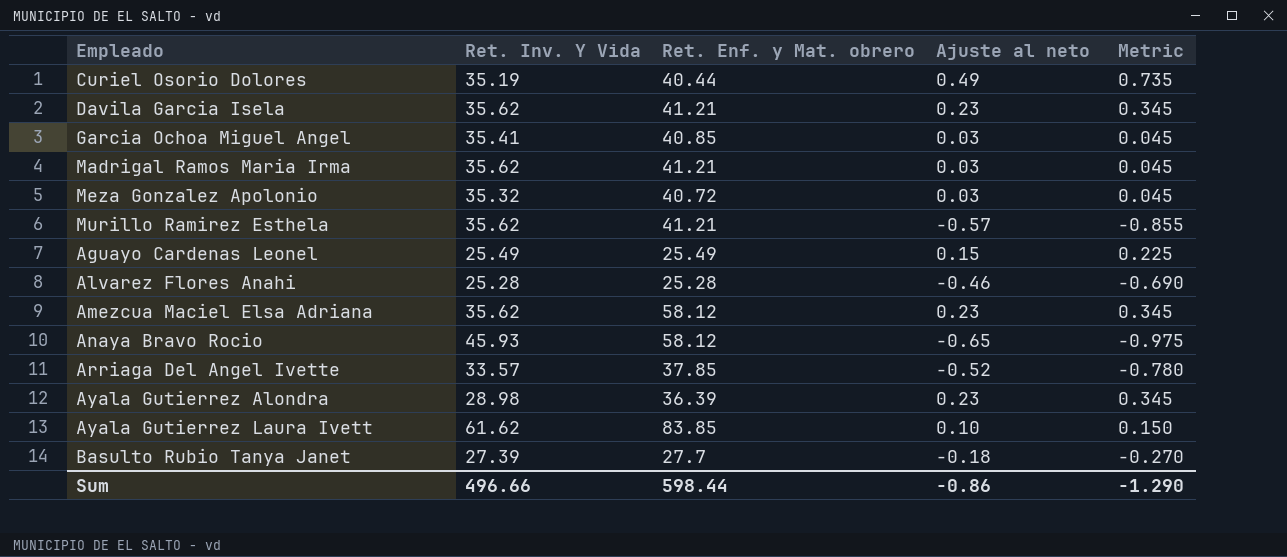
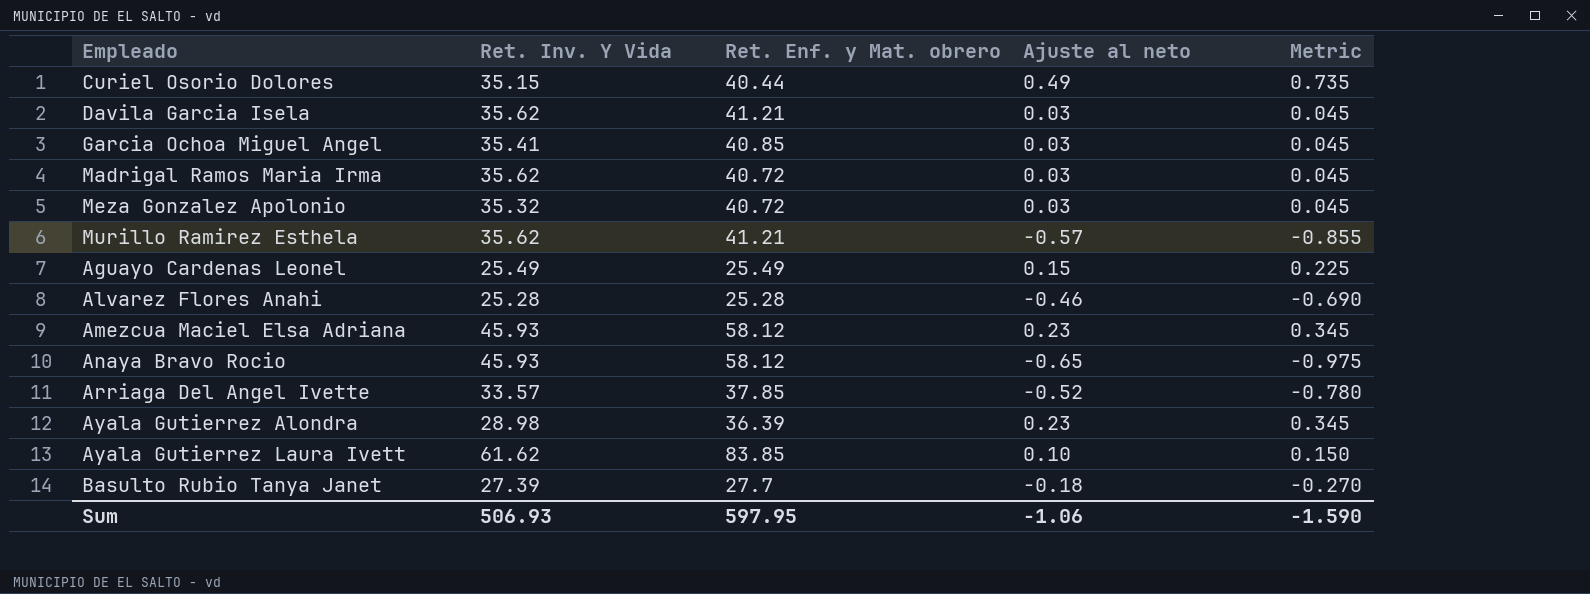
Curiel Osorio Dolores | Ret. Inv. Y Vida: 35.19 -> 35.15
Davila Garcia Isela | Ajuste al neto: 0.23 -> 0.03
Davila Garcia Isela | Metric: 0.345 -> 0.045
Madrigal Ramos Maria Irma | Ret. Enf. y Mat. obrero: 41.21 -> 40.72
Amezcua Maciel Elsa Adriana | Ret. Inv. Y Vida: 35.62 -> 45.93
Sum | Ret. Inv. Y Vida: 496.66 -> 506.93
Sum | Ret. Enf. y Mat. obrero: 598.44 -> 597.95
Sum | Ajuste al neto: -0.86 -> -1.06
Sum | Metric: -1.290 -> -1.590

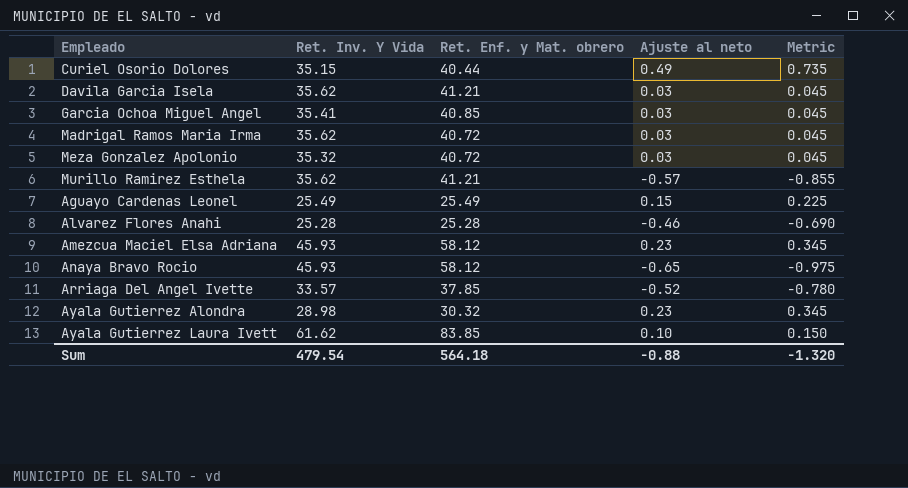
row Basulto Rubio Tanya Janet: 27.39 | 27.7 | -0.18 | -0.270 -> none
Ayala Gutierrez Alondra | Ret. Enf. y Mat. obrero: 36.39 -> 30.32
Sum | Ret. Inv. Y Vida: 506.93 -> 479.54
Sum | Ret. Enf. y Mat. obrero: 597.95 -> 564.18
Sum | Ajuste al neto: -1.06 -> -0.88
Sum | Metric: -1.590 -> -1.320

